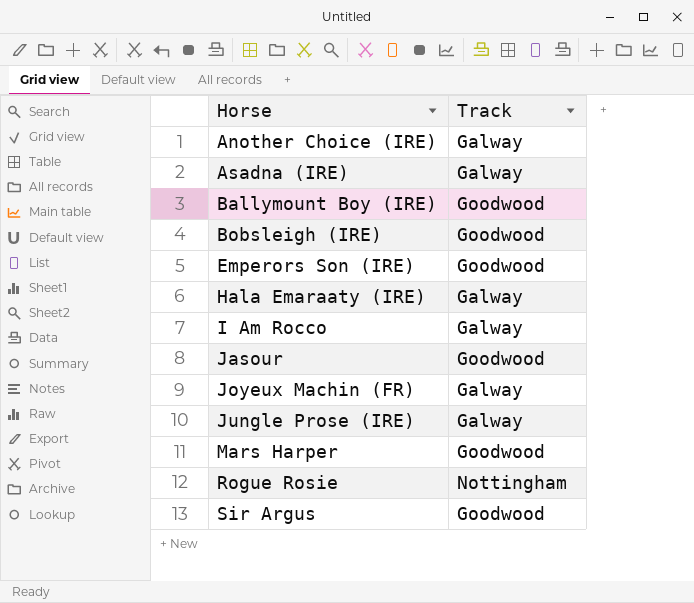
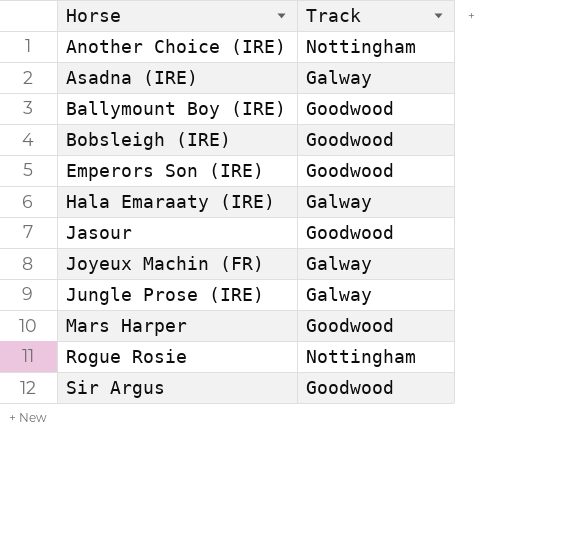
row I Am Rocco: Galway -> none
Another Choice (IRE) | Track: Galway -> Nottingham

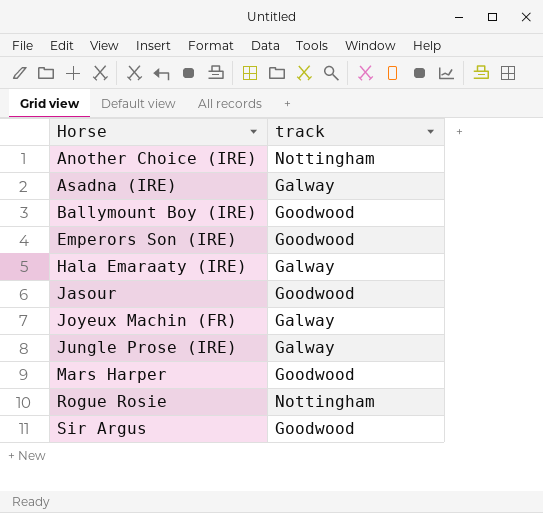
column name: Track -> track
row Bobsleigh (IRE): Goodwood -> none

